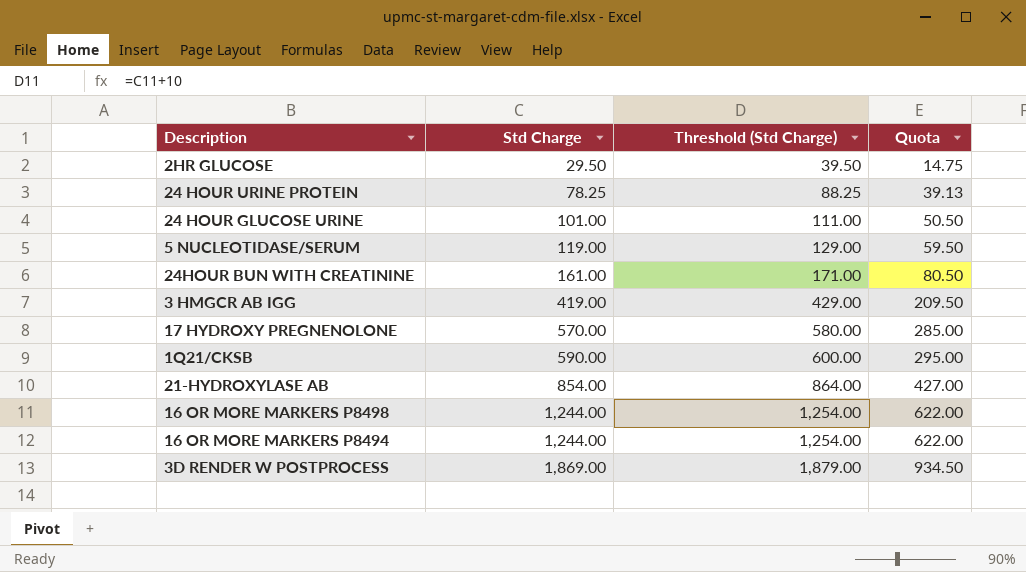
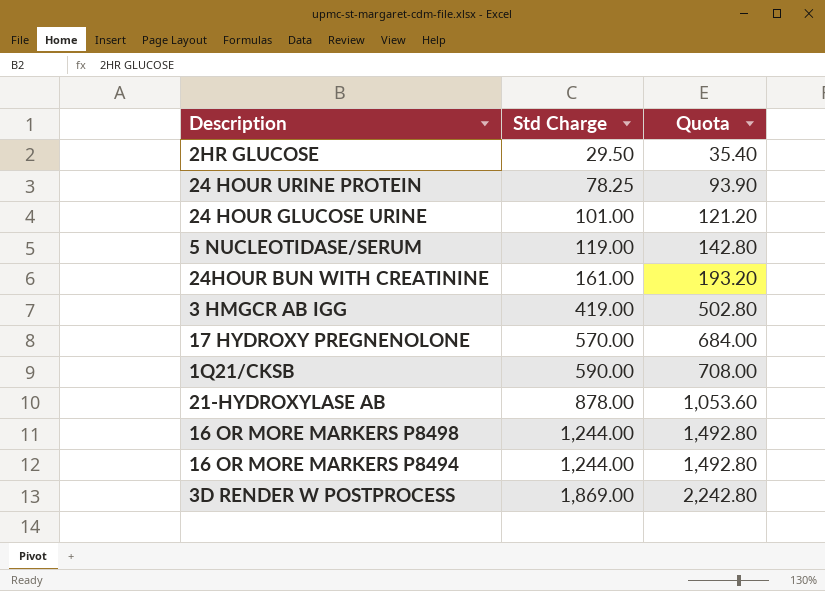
column Threshold (Std Charge) | formula: [Std Charge] + 10 -> none
column Quota | formula: [Std Charge] * 0.5 -> [Std Charge] * 1.2
21-HYDROXYLASE AB | Std Charge: 854.00 -> 878.00

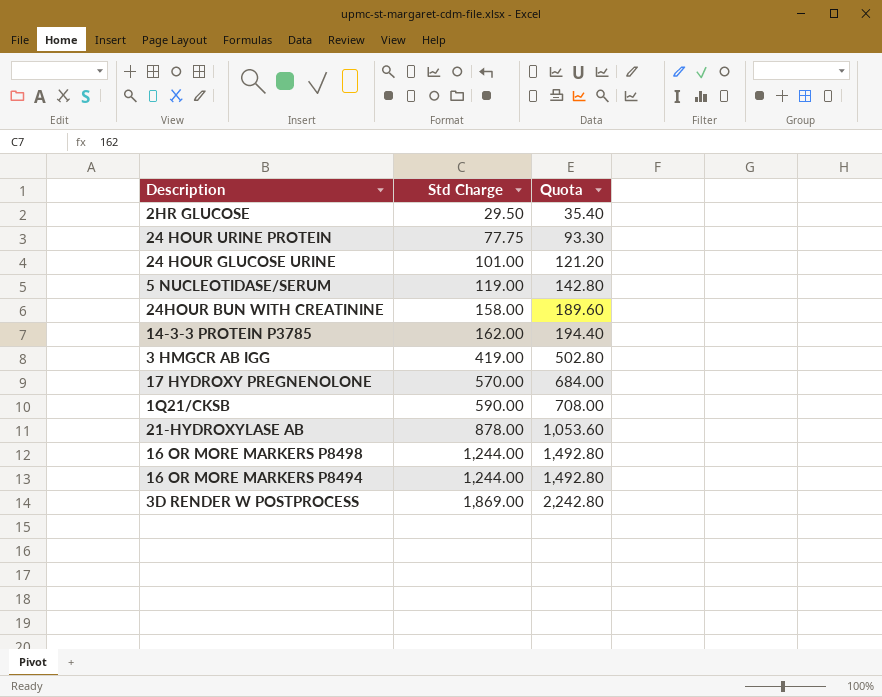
24 HOUR URINE PROTEIN | Std Charge: 78.25 -> 77.75
24 HOUR URINE PROTEIN | Quota: 93.90 -> 93.30
24HOUR BUN WITH CREATININE | Std Charge: 161.00 -> 158.00
24HOUR BUN WITH CREATININE | Quota: 193.20 -> 189.60
row 14-3-3 PROTEIN P3785: none -> 162.00 | 194.40

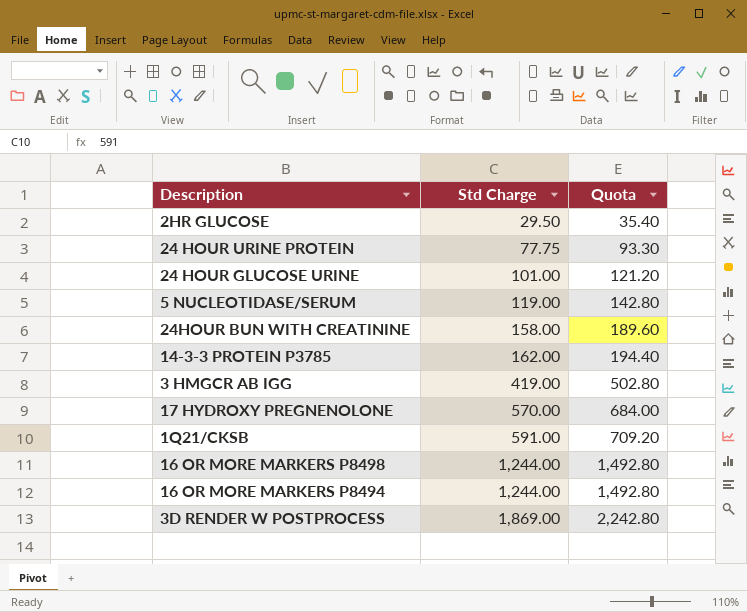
row 21-HYDROXYLASE AB: 878.00 | 1,053.60 -> none
1Q21/CKSB | Std Charge: 590.00 -> 591.00
1Q21/CKSB | Quota: 708.00 -> 709.20

